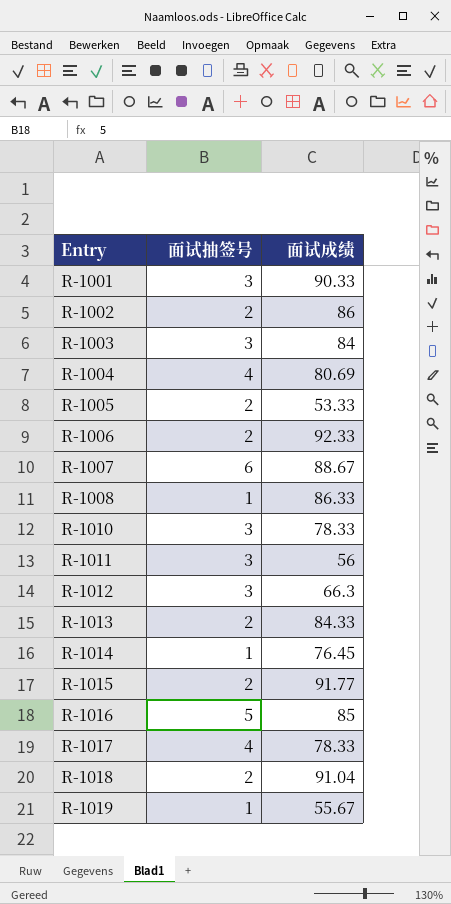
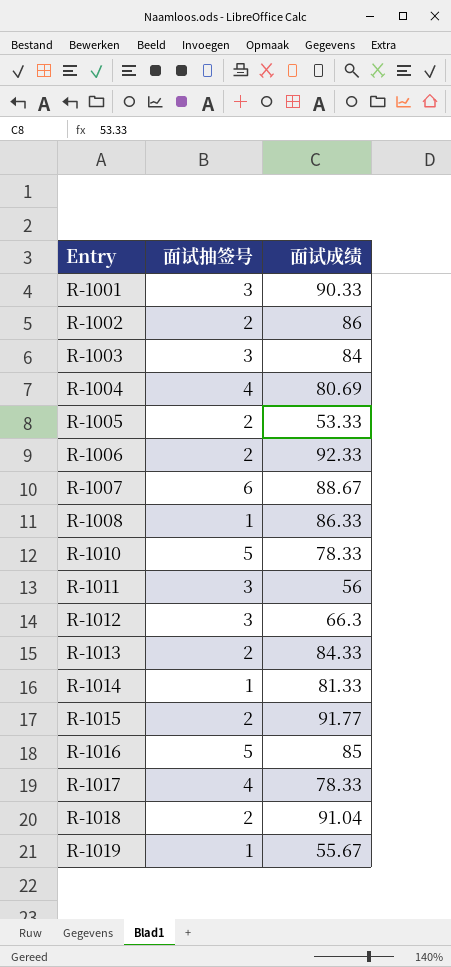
R-1010 | 面试抽签号: 3 -> 5
R-1014 | 面试成绩: 76.45 -> 81.33

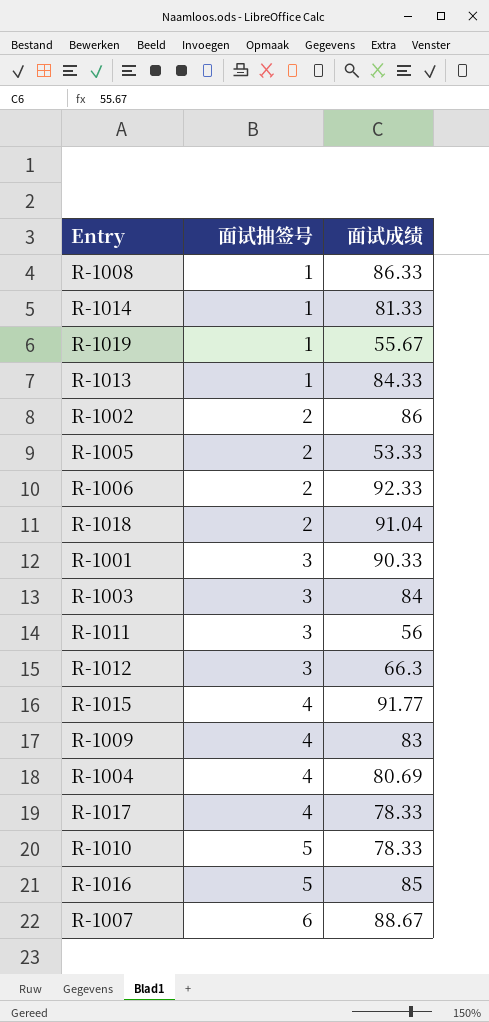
row order: Entry ascending -> 面试抽签号 ascending
R-1013 | 面试抽签号: 2 -> 1
R-1015 | 面试抽签号: 2 -> 4
row R-1009: none -> 4 | 83

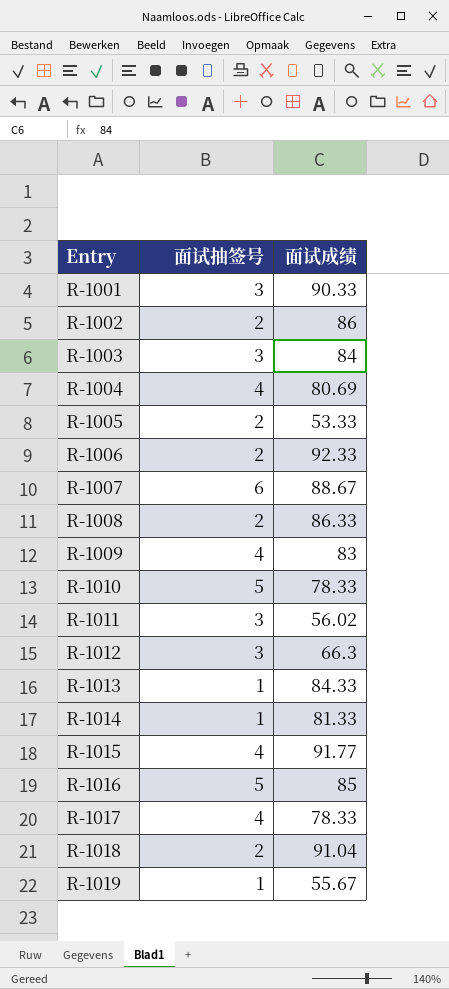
row order: 面试抽签号 ascending -> Entry ascending
R-1008 | 面试抽签号: 1 -> 2
R-1011 | 面试成绩: 56 -> 56.02

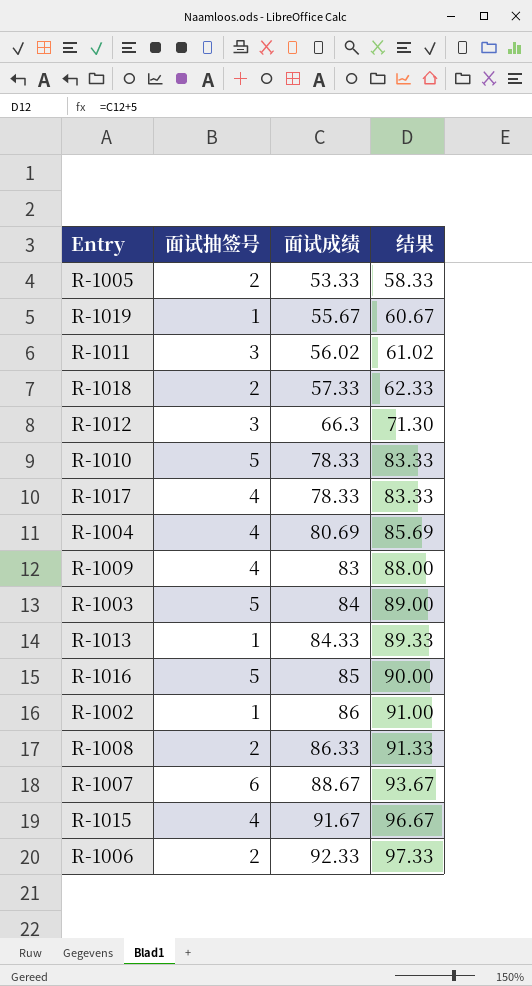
row order: Entry ascending -> 面试成绩 ascending
column 结果 | formula: none -> [面试成绩] + 5
row R-1001: 3 | 90.33 -> none
row R-1014: 1 | 81.33 -> none
R-1018 | 面试成绩: 91.04 -> 57.33
R-1003 | 面试抽签号: 3 -> 5
R-1002 | 面试抽签号: 2 -> 1
R-1015 | 面试成绩: 91.77 -> 91.67

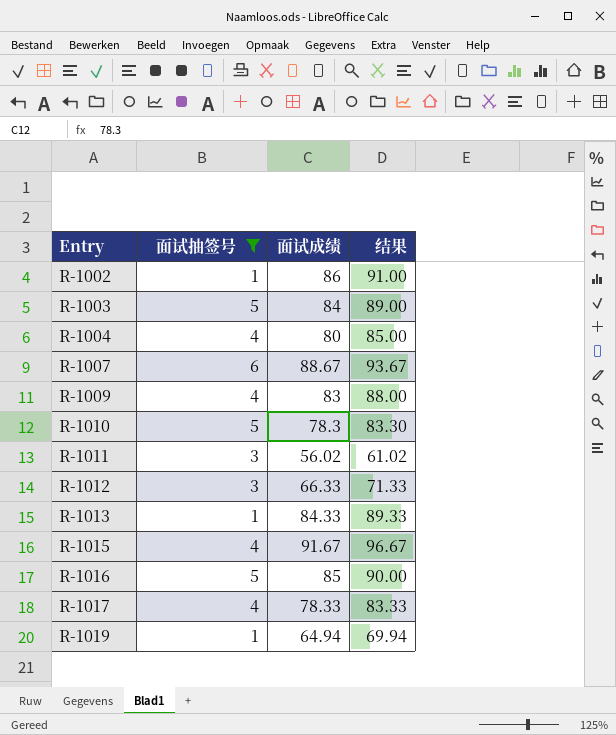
filter: none -> 面试抽签号 != 2
row order: 面试成绩 ascending -> Entry ascending
R-1004 | 面试成绩: 80.69 -> 80
R-1004 | 结果: 85.69 -> 85.00
R-1010 | 面试成绩: 78.33 -> 78.3
R-1010 | 结果: 83.33 -> 83.30
R-1012 | 面试成绩: 66.3 -> 66.33
R-1012 | 结果: 71.30 -> 71.33
R-1019 | 面试成绩: 55.67 -> 64.94
R-1019 | 结果: 60.67 -> 69.94

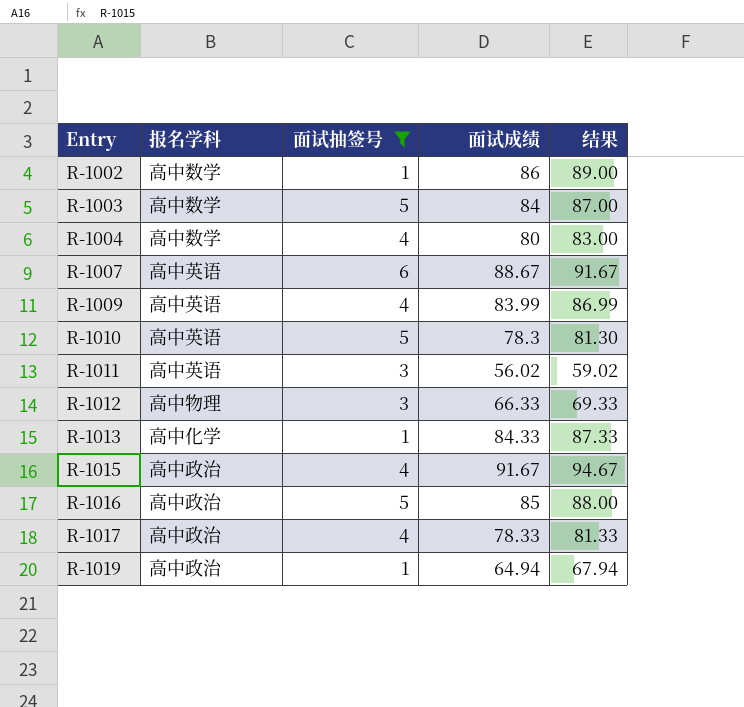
column 报名学科 | position: none -> 2
column 结果 | formula: [面试成绩] + 5 -> [面试成绩] + 3
R-1009 | 面试成绩: 83 -> 83.99

